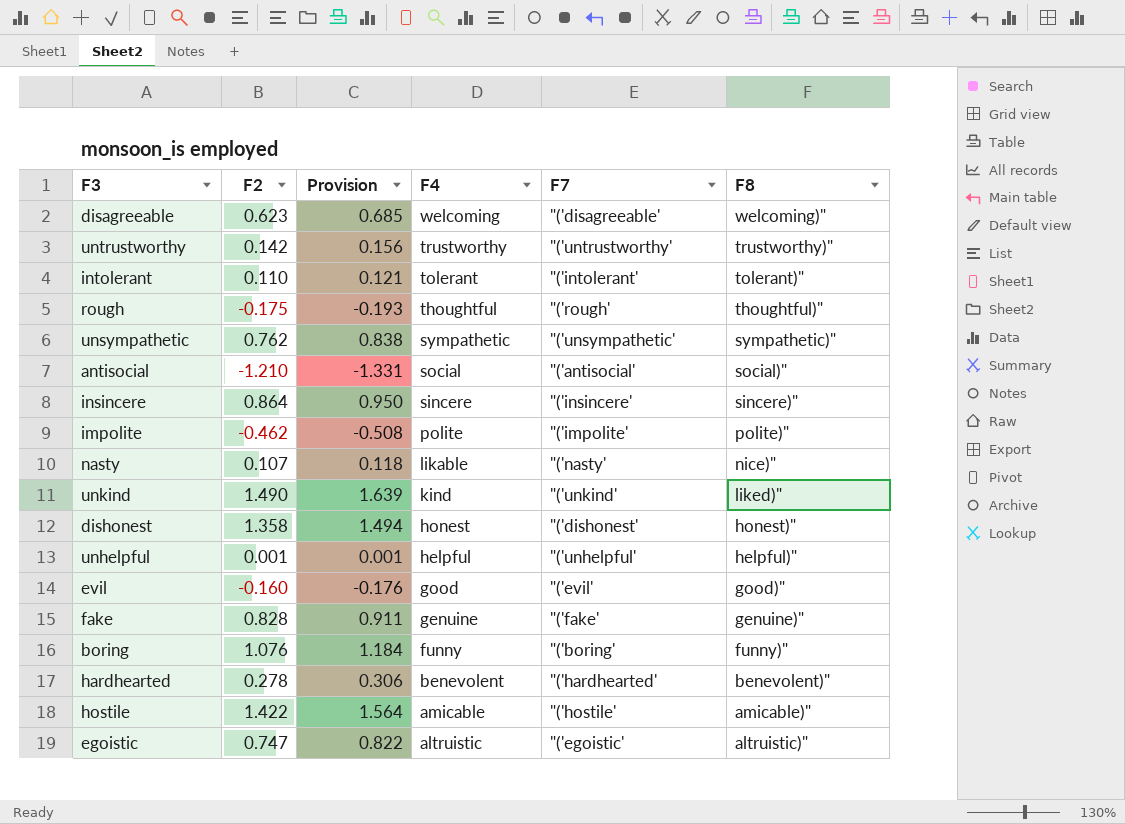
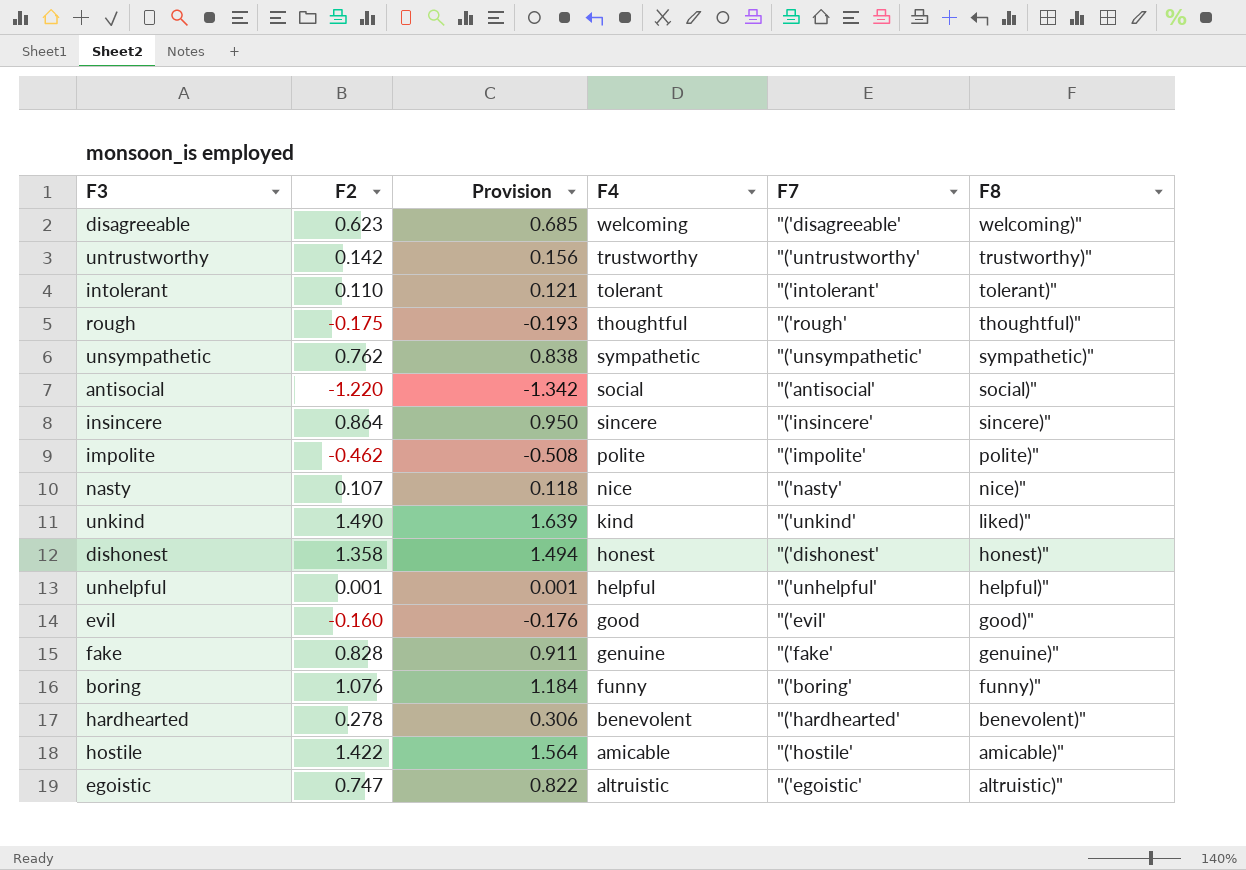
antisocial | F2: -1.210 -> -1.220
antisocial | Provision: -1.331 -> -1.342
nasty | F4: likable -> nice

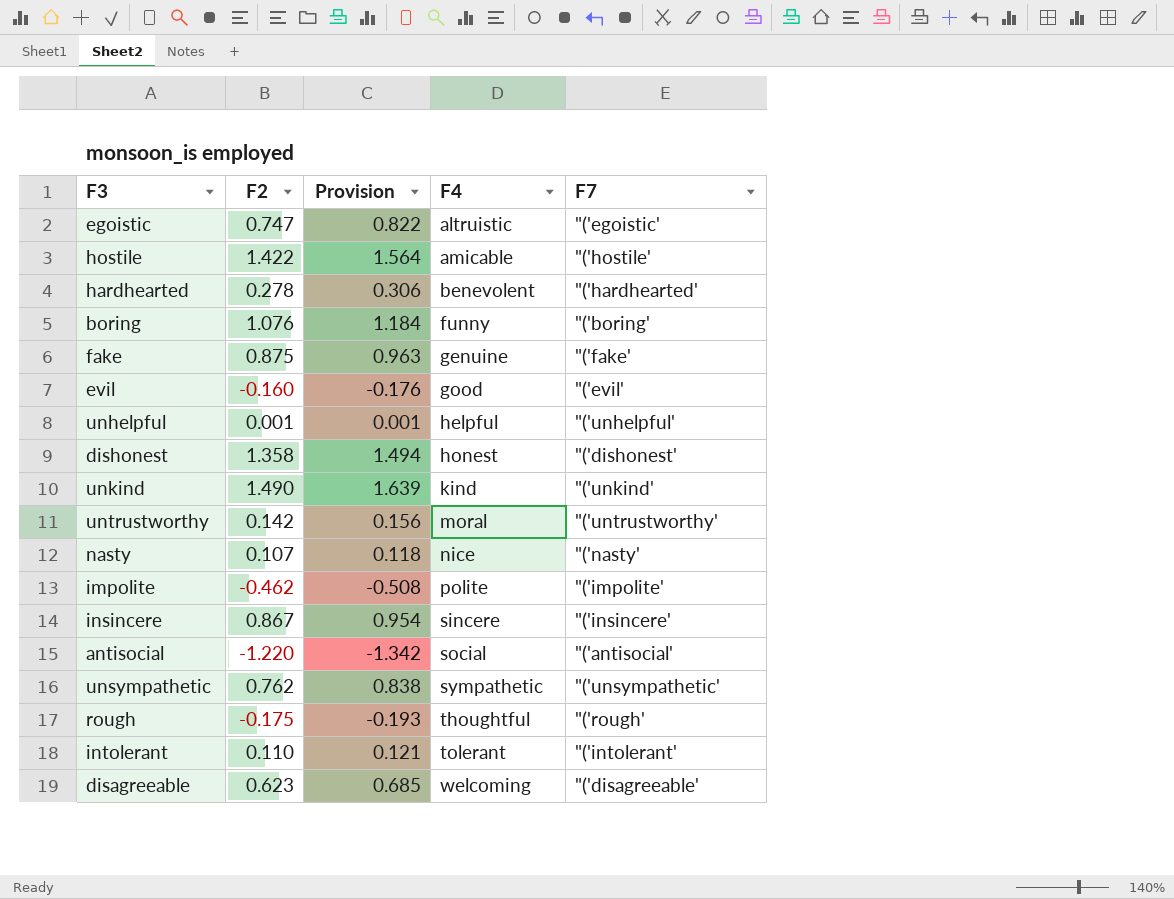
row order: F4 descending -> F4 ascending
column F8 | position: 6 -> none
fake | F2: 0.828 -> 0.875
fake | Provision: 0.911 -> 0.963
untrustworthy | F4: trustworthy -> moral
insincere | F2: 0.864 -> 0.867
insincere | Provision: 0.950 -> 0.954

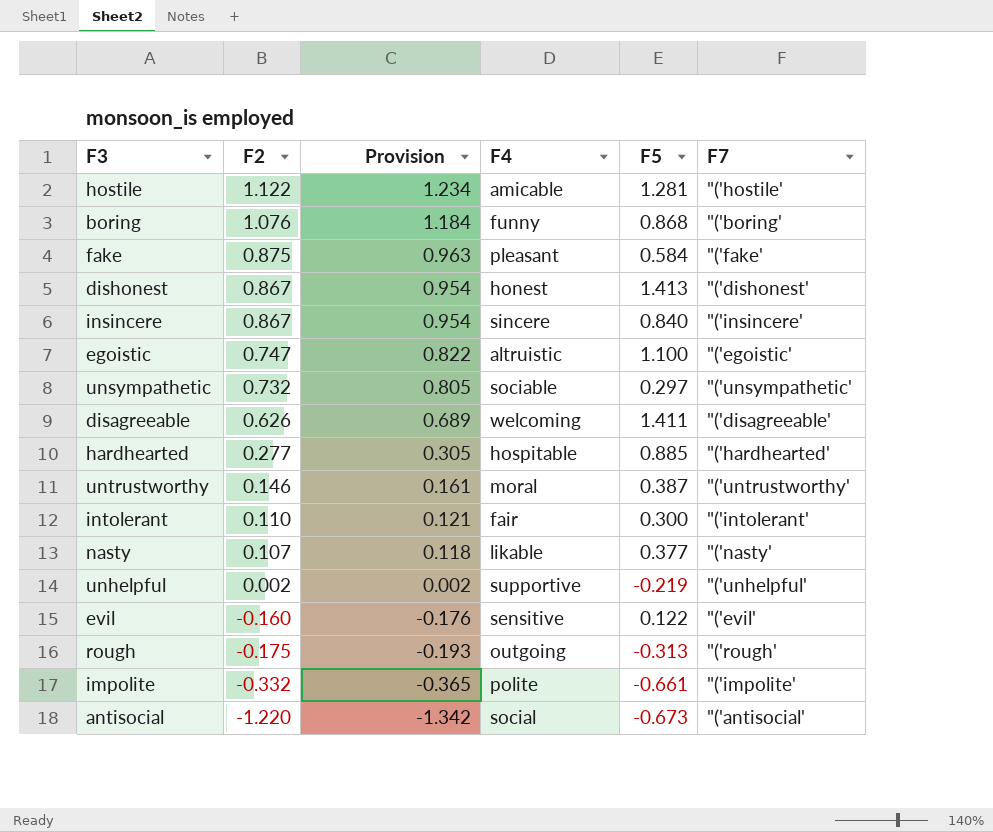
row order: F4 ascending -> F2 descending
column F5 | position: none -> 5
row unkind: 1.490 | 1.639 | kind | "('unkind' -> none
hostile | F2: 1.422 -> 1.122
hostile | Provision: 1.564 -> 1.234
fake | F4: genuine -> pleasant
dishonest | F2: 1.358 -> 0.867
dishonest | Provision: 1.494 -> 0.954
unsympathetic | F2: 0.762 -> 0.732
unsympathetic | Provision: 0.838 -> 0.805
unsympathetic | F4: sympathetic -> sociable
disagreeable | F2: 0.623 -> 0.626
disagreeable | Provision: 0.685 -> 0.689
hardhearted | F2: 0.278 -> 0.277
hardhearted | Provision: 0.306 -> 0.305
hardhearted | F4: benevolent -> hospitable
untrustworthy | F2: 0.142 -> 0.146
untrustworthy | Provision: 0.156 -> 0.161
intolerant | F4: tolerant -> fair
nasty | F4: nice -> likable
unhelpful | F2: 0.001 -> 0.002
unhelpful | Provision: 0.001 -> 0.002
unhelpful | F4: helpful -> supportive
evil | F4: good -> sensitive
rough | F4: thoughtful -> outgoing
impolite | F2: -0.462 -> -0.332
impolite | Provision: -0.508 -> -0.365

